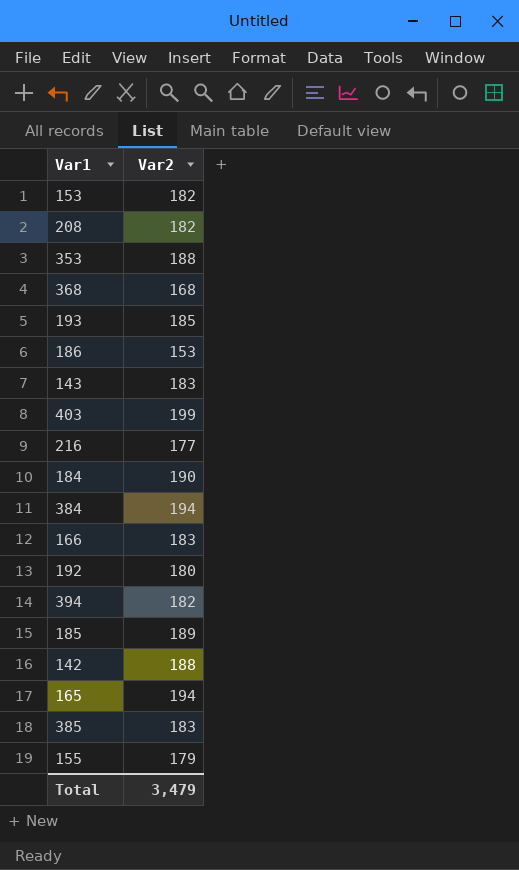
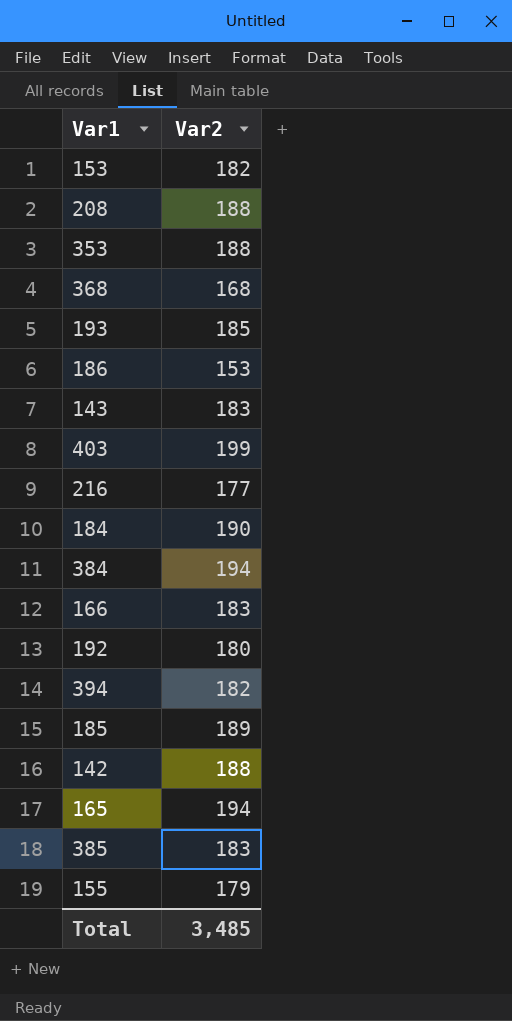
208 | Var2: 182 -> 188
Total | Var2: 3,479 -> 3,485

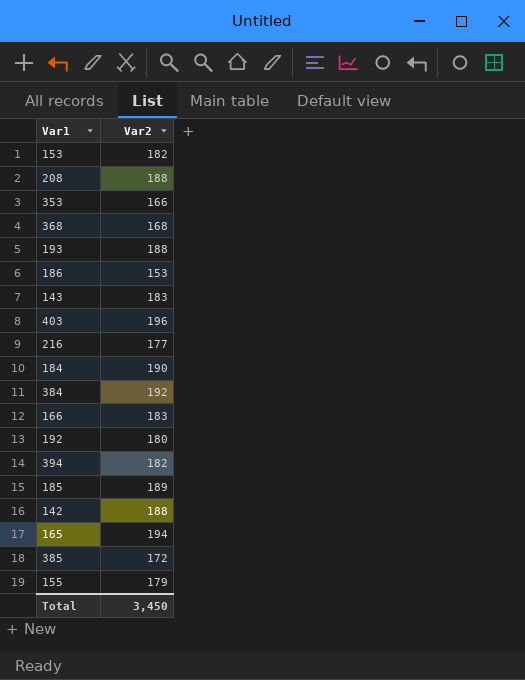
353 | Var2: 188 -> 166
193 | Var2: 185 -> 188
403 | Var2: 199 -> 196
384 | Var2: 194 -> 192
385 | Var2: 183 -> 172
Total | Var2: 3,485 -> 3,450

